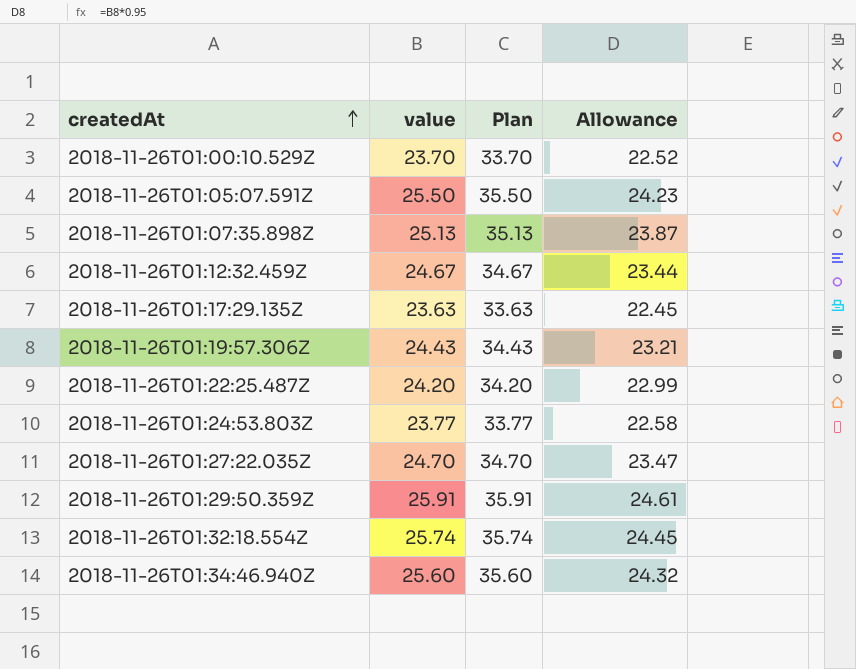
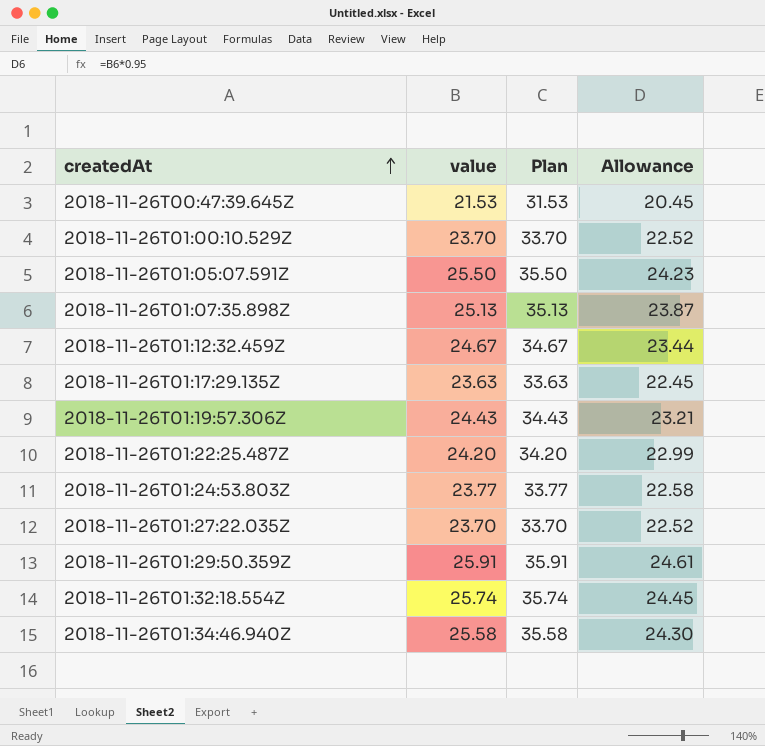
row 2018-11-26T00:47:39.645Z: none -> 21.53 | 31.53 | 20.45
2018-11-26T01:27:22.035Z | value: 24.70 -> 23.70
2018-11-26T01:27:22.035Z | Plan: 34.70 -> 33.70
2018-11-26T01:27:22.035Z | Allowance: 23.47 -> 22.52
2018-11-26T01:34:46.940Z | value: 25.60 -> 25.58
2018-11-26T01:34:46.940Z | Plan: 35.60 -> 35.58
2018-11-26T01:34:46.940Z | Allowance: 24.32 -> 24.30

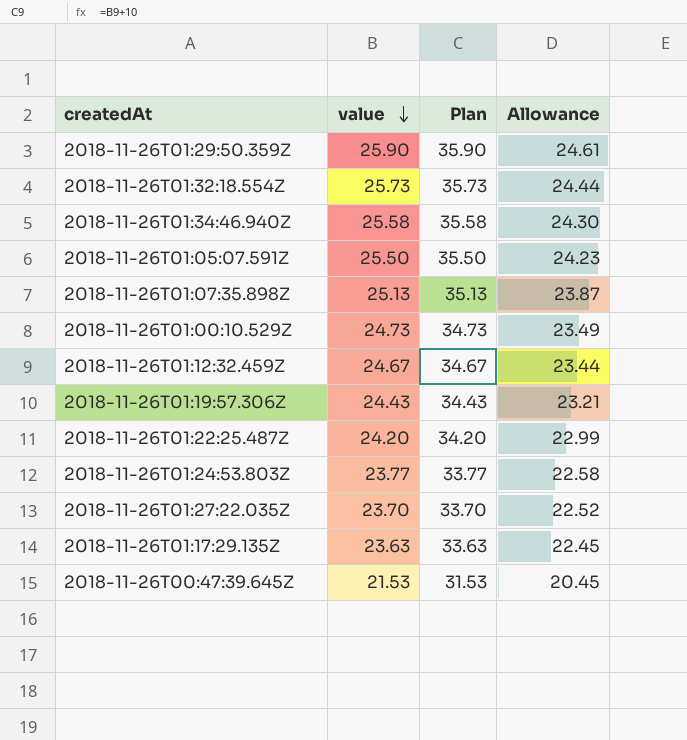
row order: createdAt ascending -> value descending
2018-11-26T01:29:50.359Z | value: 25.91 -> 25.90
2018-11-26T01:29:50.359Z | Plan: 35.91 -> 35.90
2018-11-26T01:32:18.554Z | value: 25.74 -> 25.73
2018-11-26T01:32:18.554Z | Plan: 35.74 -> 35.73
2018-11-26T01:32:18.554Z | Allowance: 24.45 -> 24.44
2018-11-26T01:00:10.529Z | value: 23.70 -> 24.73
2018-11-26T01:00:10.529Z | Plan: 33.70 -> 34.73
2018-11-26T01:00:10.529Z | Allowance: 22.52 -> 23.49

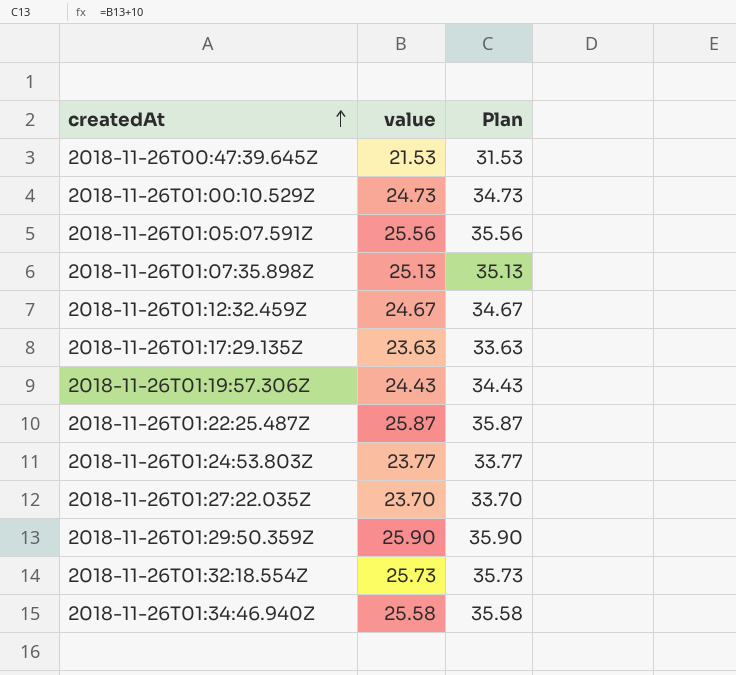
row order: value descending -> createdAt ascending
column Allowance | formula: [value] * 0.95 -> none
2018-11-26T01:05:07.591Z | value: 25.50 -> 25.56
2018-11-26T01:05:07.591Z | Plan: 35.50 -> 35.56
2018-11-26T01:22:25.487Z | value: 24.20 -> 25.87
2018-11-26T01:22:25.487Z | Plan: 34.20 -> 35.87

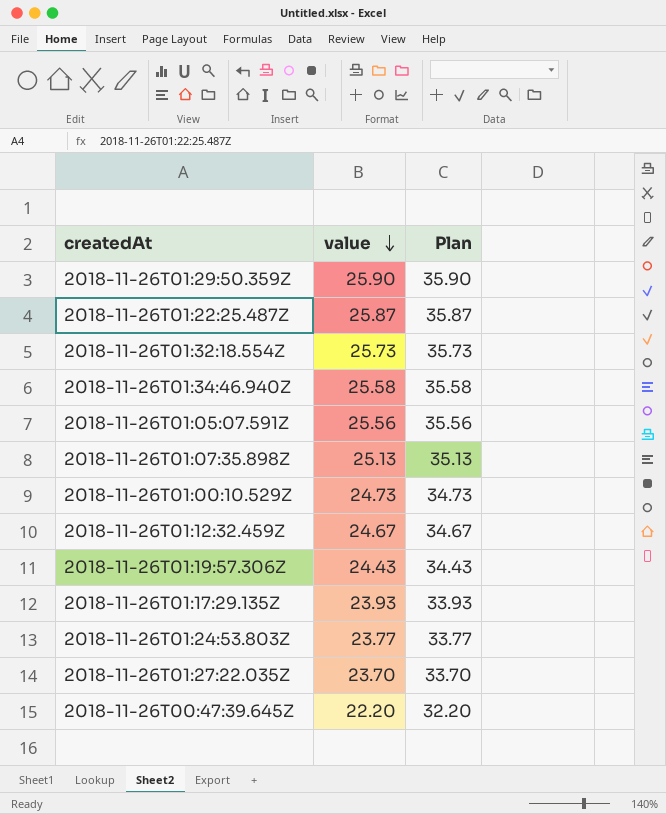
row order: createdAt ascending -> value descending
2018-11-26T01:17:29.135Z | value: 23.63 -> 23.93
2018-11-26T01:17:29.135Z | Plan: 33.63 -> 33.93
2018-11-26T00:47:39.645Z | value: 21.53 -> 22.20
2018-11-26T00:47:39.645Z | Plan: 31.53 -> 32.20

